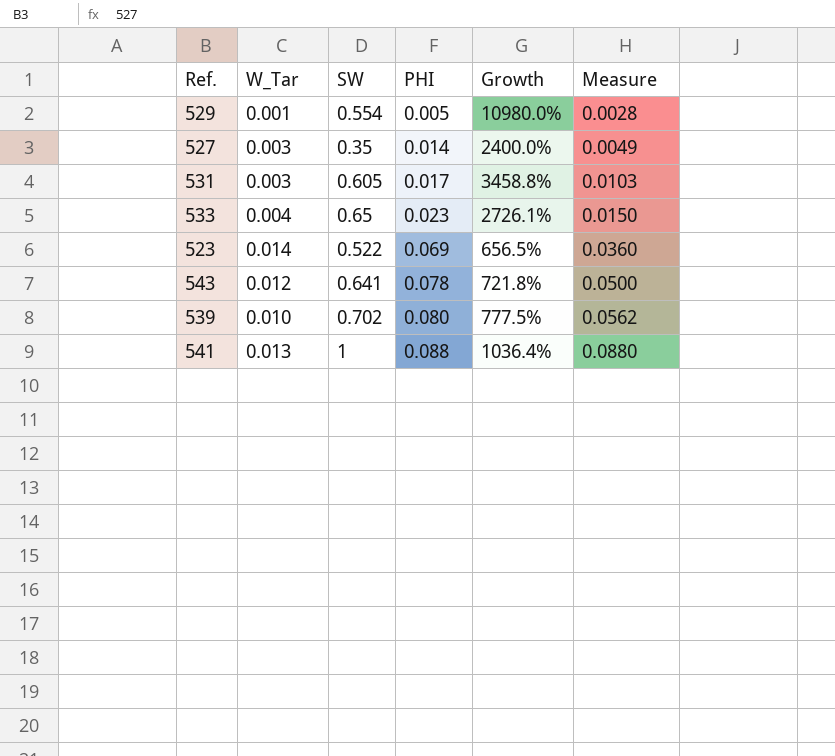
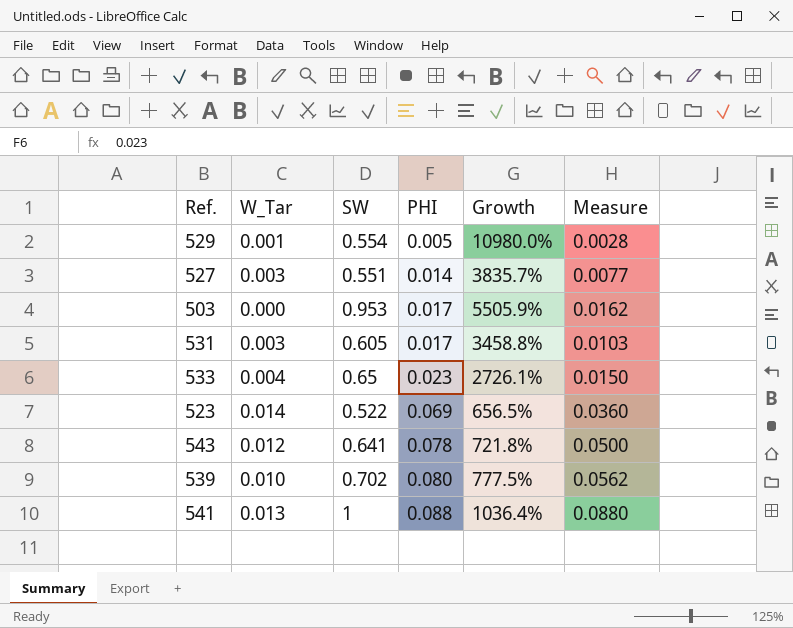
527 | SW: 0.35 -> 0.551
527 | Growth: 2400.0% -> 3835.7%
527 | Measure: 0.0049 -> 0.0077
row 503: none -> 0.000 | 0.953 | 0.017 | 5505.9% | 0.0162

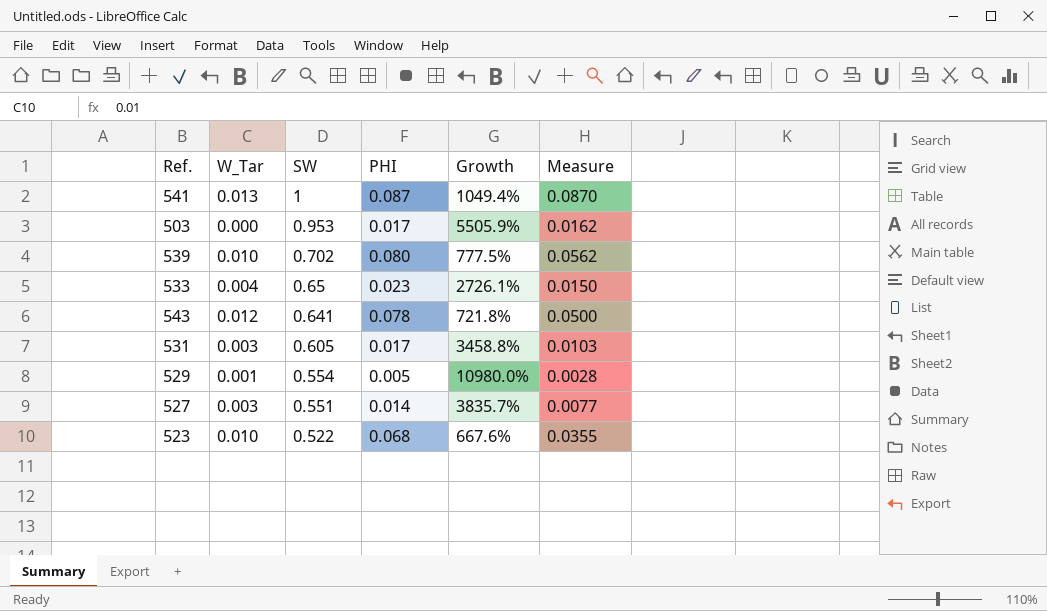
row order: PHI ascending -> SW descending
541 | PHI: 0.088 -> 0.087
541 | Growth: 1036.4% -> 1049.4%
541 | Measure: 0.0880 -> 0.0870
523 | W_Tar: 0.014 -> 0.010
523 | PHI: 0.069 -> 0.068
523 | Growth: 656.5% -> 667.6%
523 | Measure: 0.0360 -> 0.0355

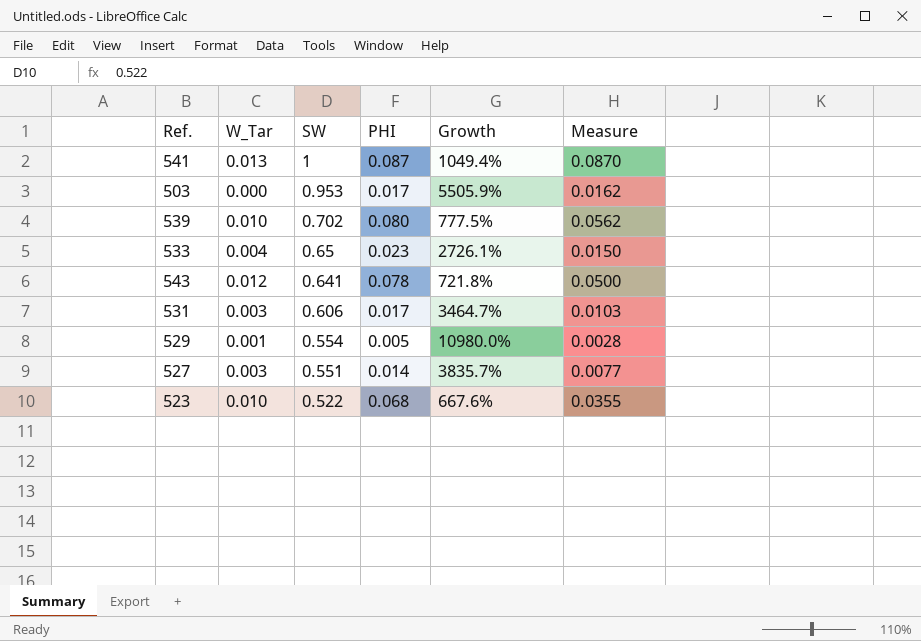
531 | SW: 0.605 -> 0.606
531 | Growth: 3458.8% -> 3464.7%

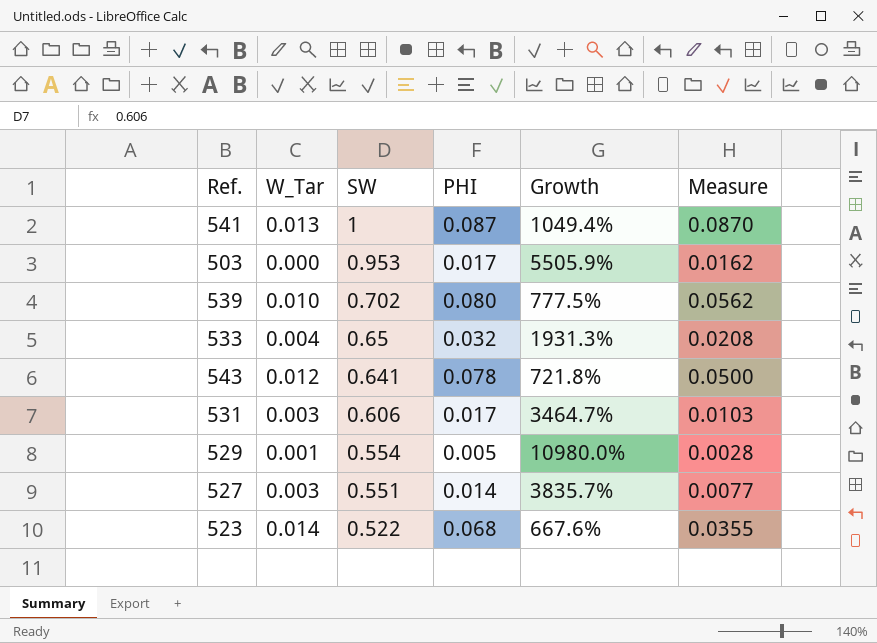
533 | PHI: 0.023 -> 0.032
533 | Growth: 2726.1% -> 1931.3%
533 | Measure: 0.0150 -> 0.0208
523 | W_Tar: 0.010 -> 0.014

